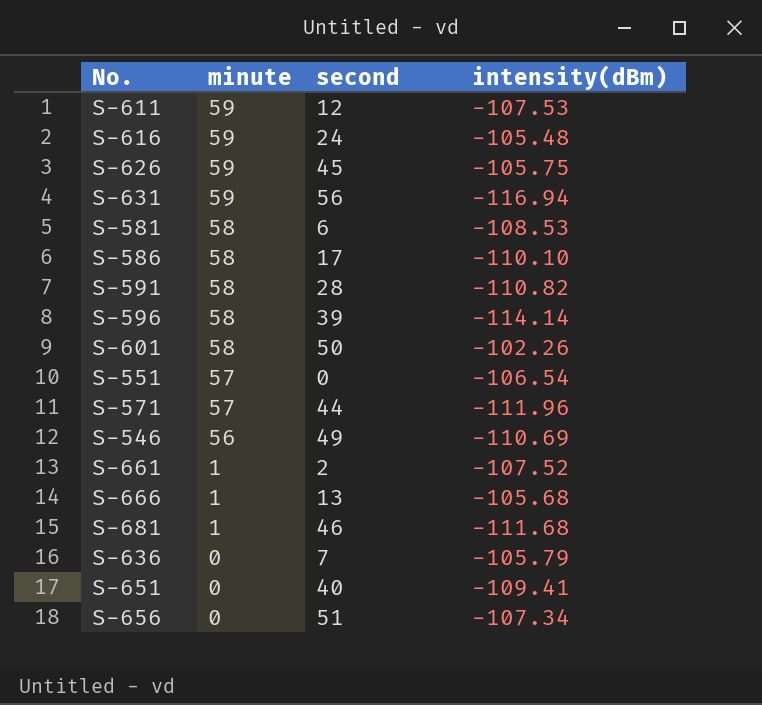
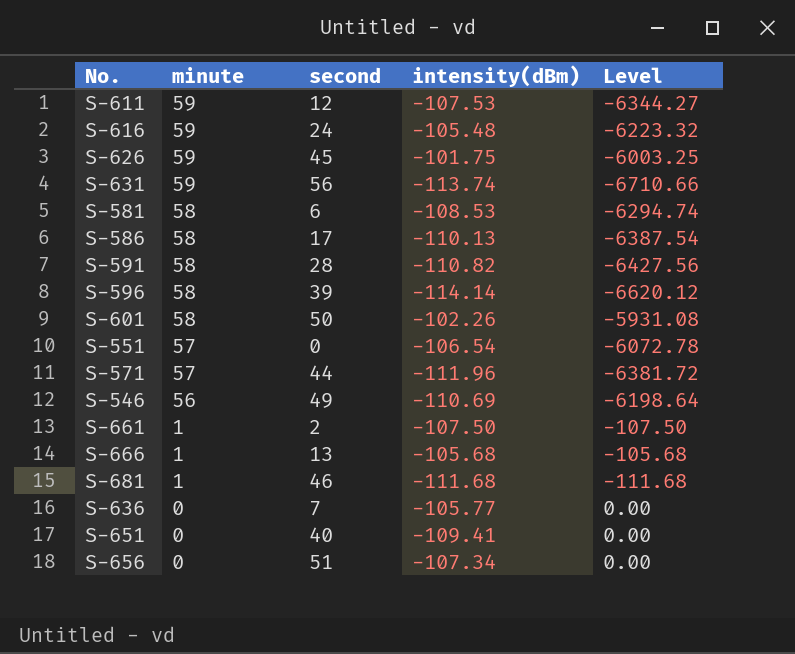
column Level | formula: none -> [minute] * [intensity(dBm)]
S-626 | intensity(dBm): -105.75 -> -101.75
S-631 | intensity(dBm): -116.94 -> -113.74
S-586 | intensity(dBm): -110.10 -> -110.13
S-661 | intensity(dBm): -107.52 -> -107.50
S-636 | intensity(dBm): -105.79 -> -105.77

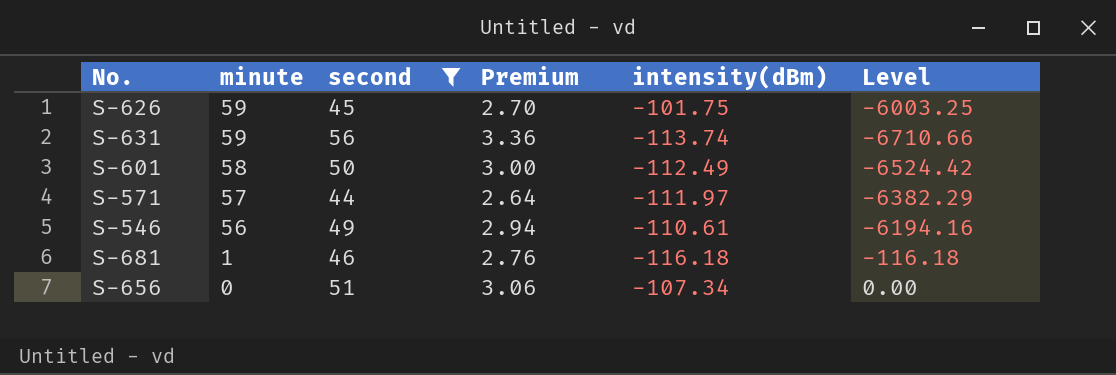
filter: none -> second >= 44
column Premium | formula: none -> [second] * 0.06
S-601 | intensity(dBm): -102.26 -> -112.49
S-601 | Level: -5931.08 -> -6524.42
S-571 | intensity(dBm): -111.96 -> -111.97
S-571 | Level: -6381.72 -> -6382.29
S-546 | intensity(dBm): -110.69 -> -110.61
S-546 | Level: -6198.64 -> -6194.16
S-681 | intensity(dBm): -111.68 -> -116.18
S-681 | Level: -111.68 -> -116.18

